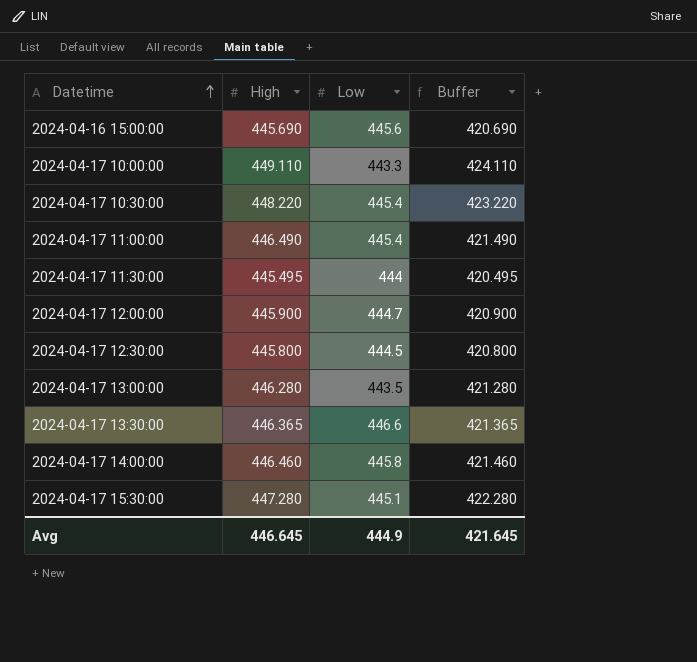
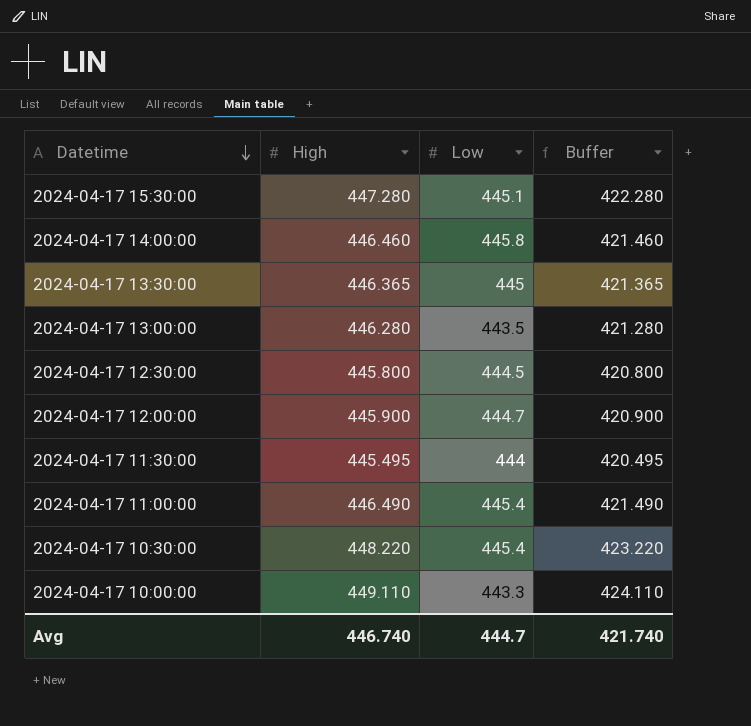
row order: Datetime ascending -> Datetime descending
row 2024-04-16 15:00:00: 445.690 | 445.6 | 420.690 -> none
2024-04-17 13:30:00 | Low: 446.6 -> 445
Avg | High: 446.645 -> 446.740
Avg | Low: 444.9 -> 444.7
Avg | Buffer: 421.645 -> 421.740

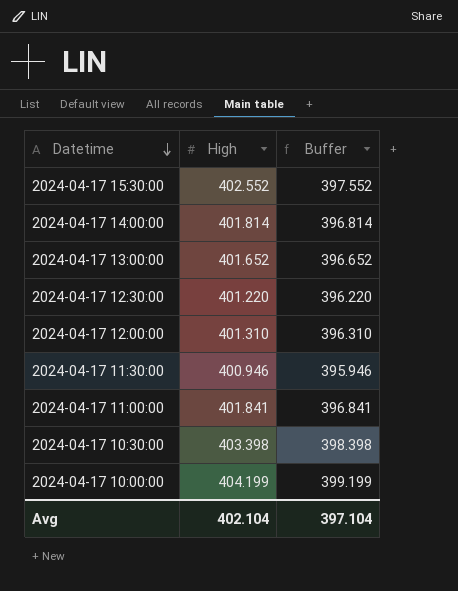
column Low | position: 3 -> none
column Buffer | formula: [High] - 25 -> [High] - 5
row 2024-04-17 13:30:00: 446.365 | 445 | 421.365 -> none
2024-04-17 15:30:00 | High: 447.280 -> 402.552
2024-04-17 14:00:00 | High: 446.460 -> 401.814
2024-04-17 13:00:00 | High: 446.280 -> 401.652
2024-04-17 12:30:00 | High: 445.800 -> 401.220
2024-04-17 12:00:00 | High: 445.900 -> 401.310
2024-04-17 11:30:00 | High: 445.495 -> 400.946
2024-04-17 11:00:00 | High: 446.490 -> 401.841
2024-04-17 10:30:00 | High: 448.220 -> 403.398
2024-04-17 10:00:00 | High: 449.110 -> 404.199
Avg | High: 446.740 -> 402.104
Avg | Buffer: 421.740 -> 397.104

